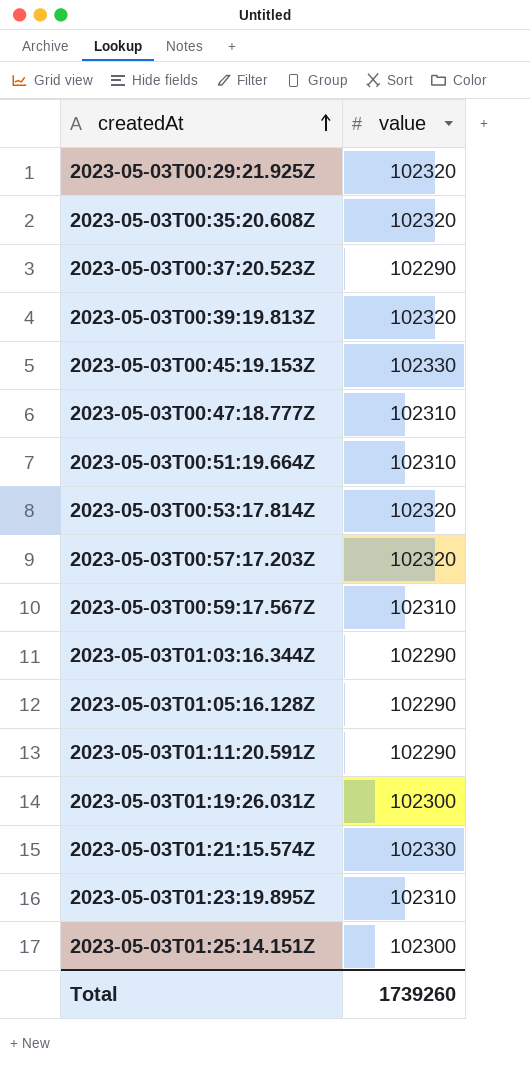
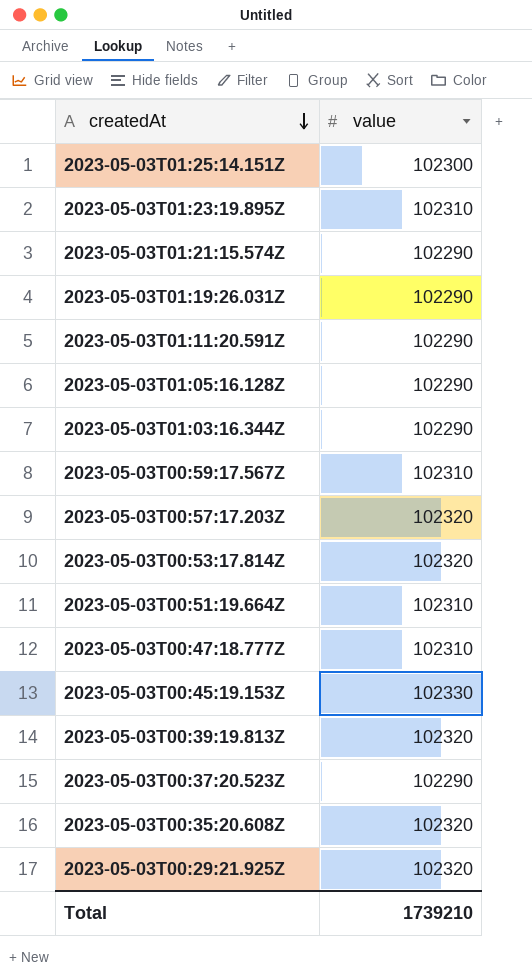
row order: createdAt ascending -> createdAt descending
2023-05-03T01:21:15.574Z | value: 102330 -> 102290
2023-05-03T01:19:26.031Z | value: 102300 -> 102290
Total | value: 1739260 -> 1739210

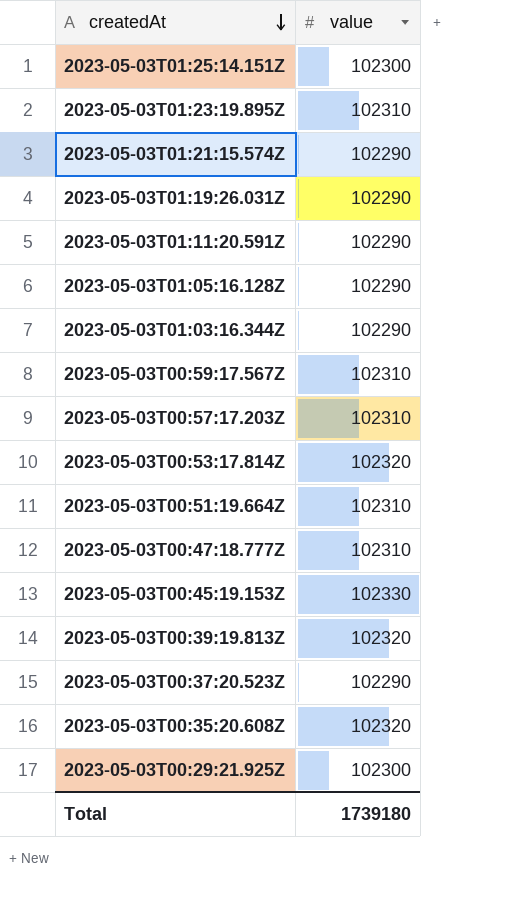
2023-05-03T00:57:17.203Z | value: 102320 -> 102310
2023-05-03T00:29:21.925Z | value: 102320 -> 102300
Total | value: 1739210 -> 1739180

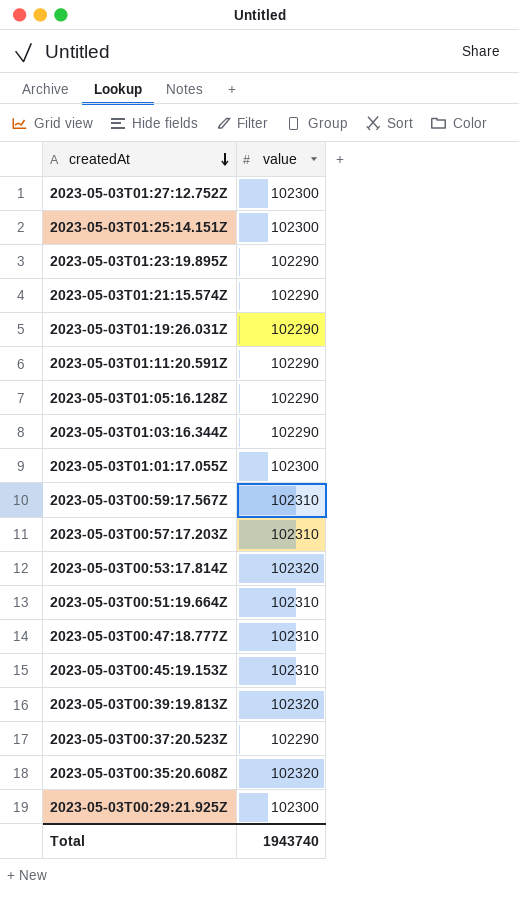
row 2023-05-03T01:27:12.752Z: none -> 102300
2023-05-03T01:23:19.895Z | value: 102310 -> 102290
row 2023-05-03T01:01:17.055Z: none -> 102300
2023-05-03T00:45:19.153Z | value: 102330 -> 102310
Total | value: 1739180 -> 1943740

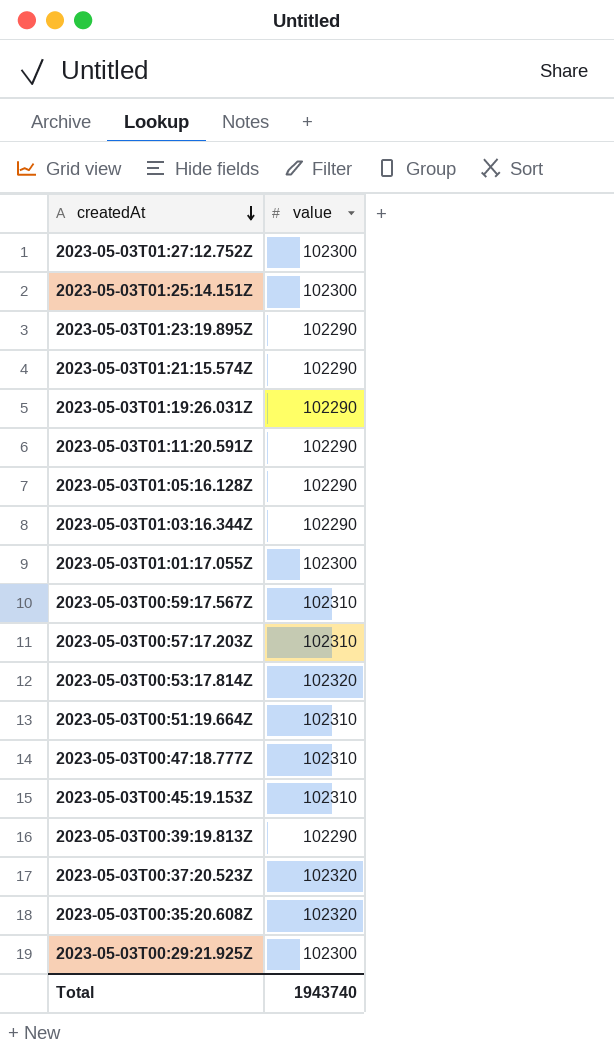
2023-05-03T00:39:19.813Z | value: 102320 -> 102290
2023-05-03T00:37:20.523Z | value: 102290 -> 102320

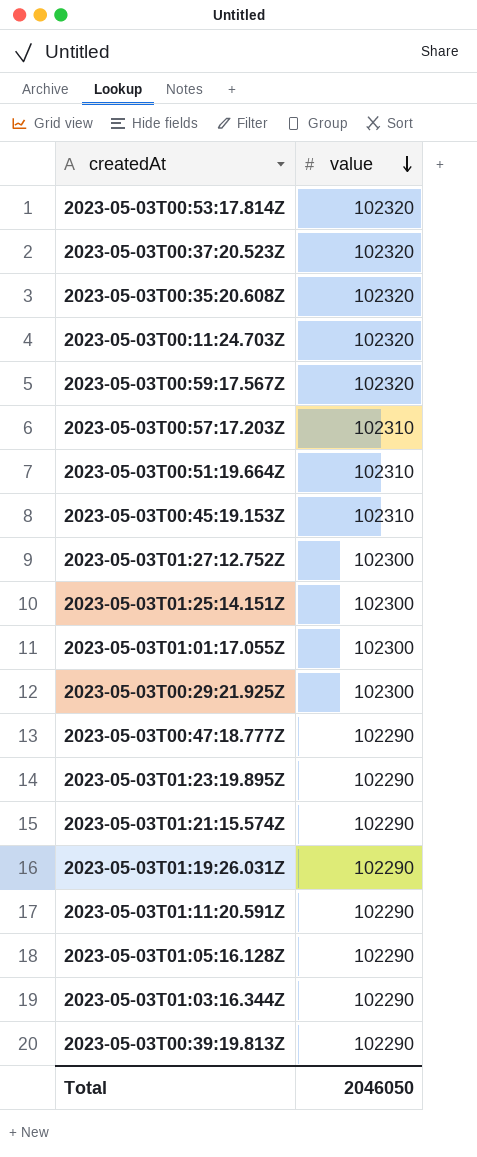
row order: createdAt descending -> value descending
row 2023-05-03T00:11:24.703Z: none -> 102320
2023-05-03T00:59:17.567Z | value: 102310 -> 102320
2023-05-03T00:47:18.777Z | value: 102310 -> 102290
Total | value: 1943740 -> 2046050

